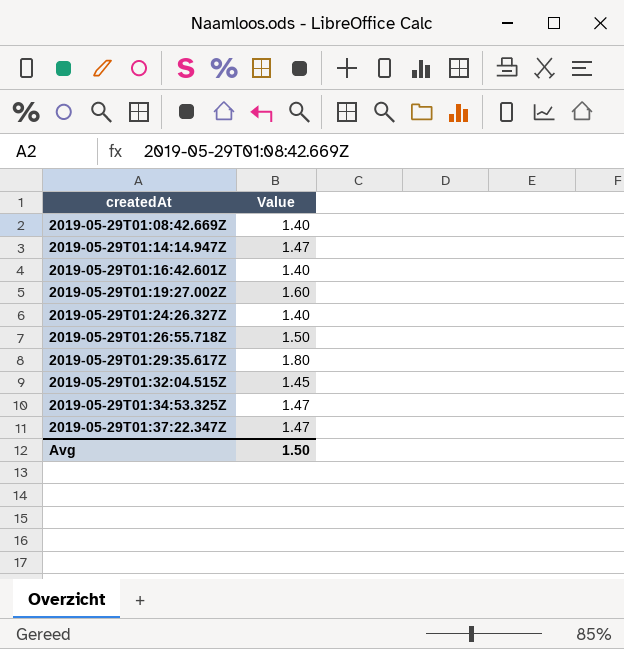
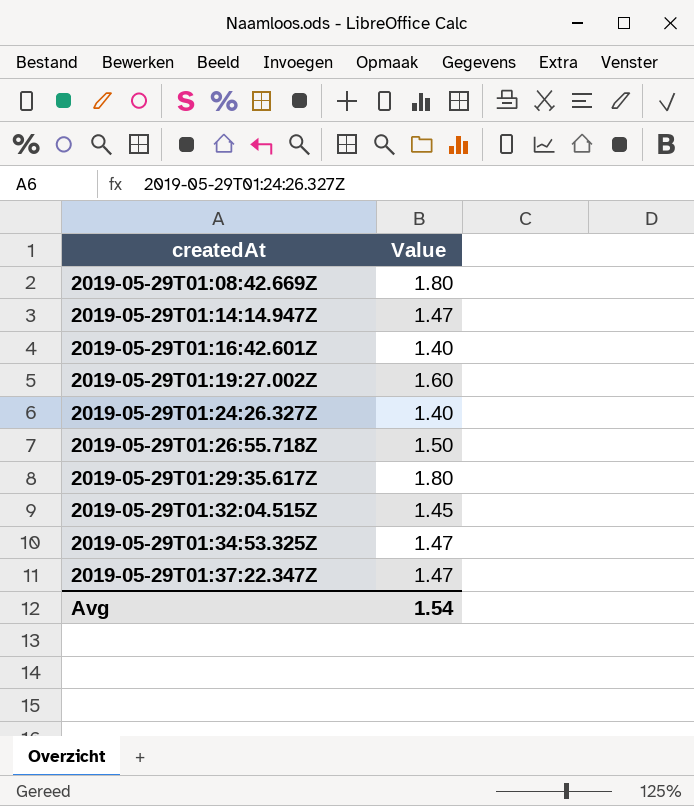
2019-05-29T01:08:42.669Z | Value: 1.40 -> 1.80
Avg | Value: 1.50 -> 1.54

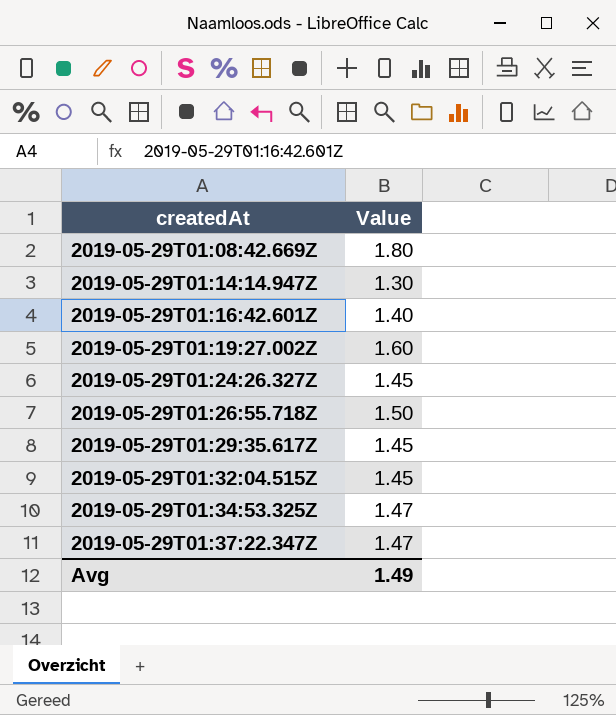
2019-05-29T01:14:14.947Z | Value: 1.47 -> 1.30
2019-05-29T01:24:26.327Z | Value: 1.40 -> 1.45
2019-05-29T01:29:35.617Z | Value: 1.80 -> 1.45
Avg | Value: 1.54 -> 1.49

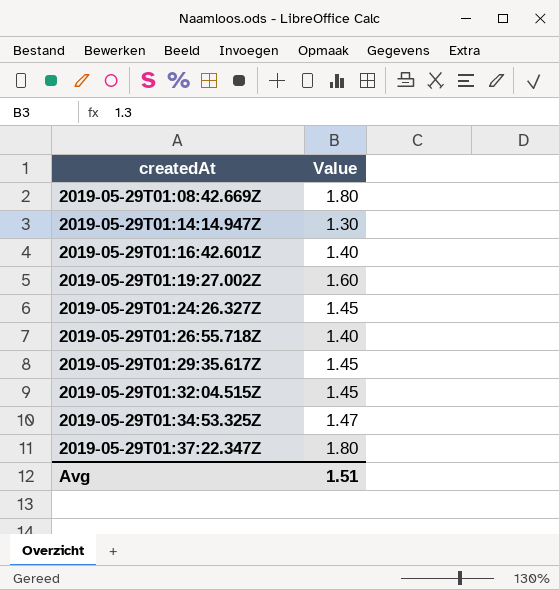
2019-05-29T01:26:55.718Z | Value: 1.50 -> 1.40
2019-05-29T01:37:22.347Z | Value: 1.47 -> 1.80
Avg | Value: 1.49 -> 1.51

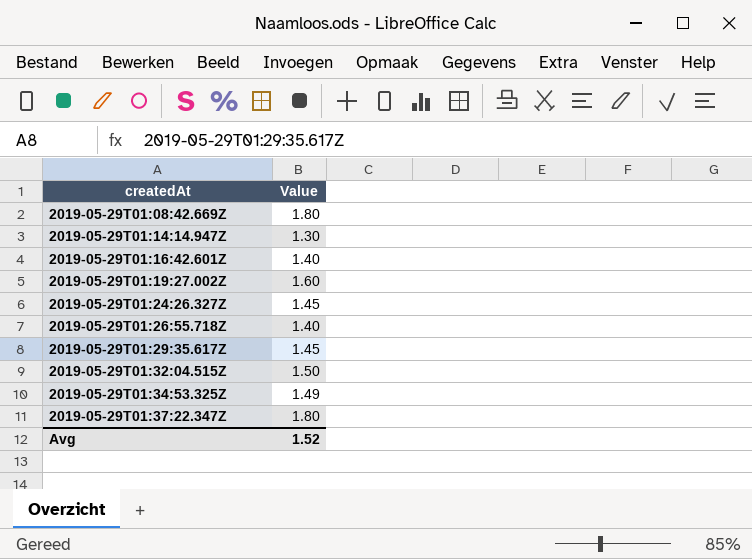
2019-05-29T01:32:04.515Z | Value: 1.45 -> 1.50
2019-05-29T01:34:53.325Z | Value: 1.47 -> 1.49
Avg | Value: 1.51 -> 1.52

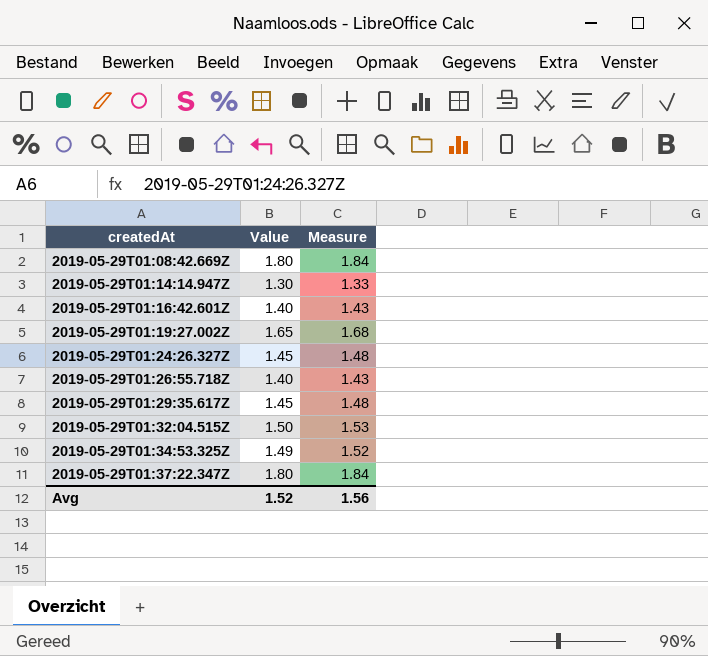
column Measure | formula: none -> [Value] * 1.02
2019-05-29T01:19:27.002Z | Value: 1.60 -> 1.65

